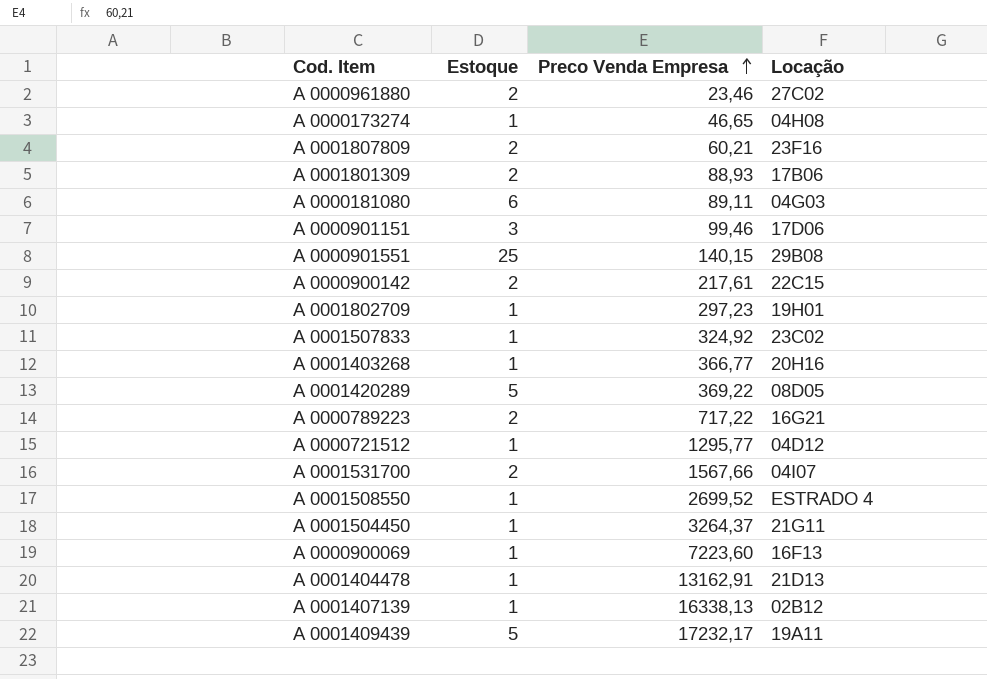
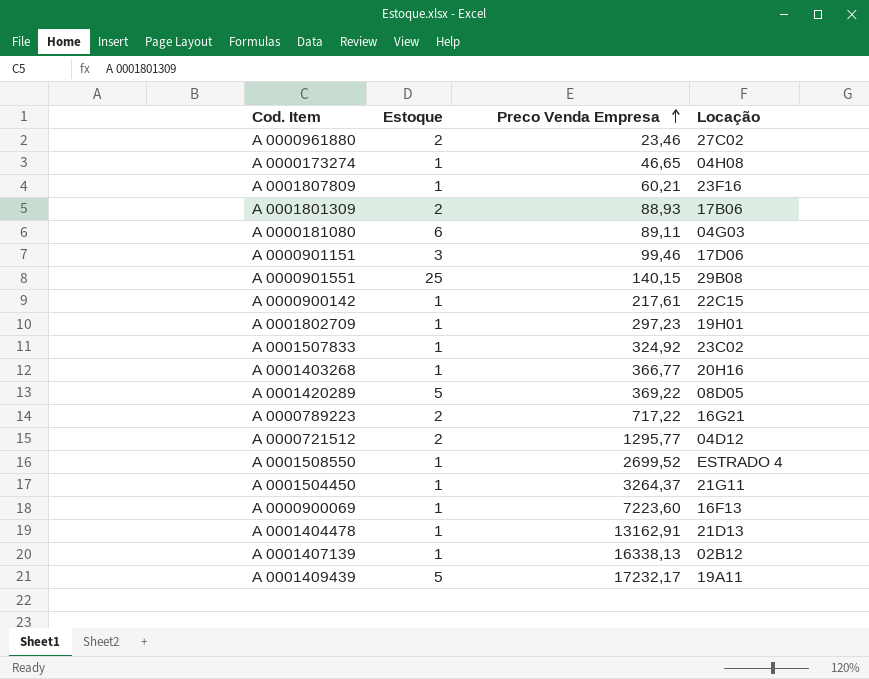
row A 0001531700: 2 | 1567,66 | 04I07 -> none
A 0001807809 | Estoque: 2 -> 1
A 0000900142 | Estoque: 2 -> 1
A 0000721512 | Estoque: 1 -> 2

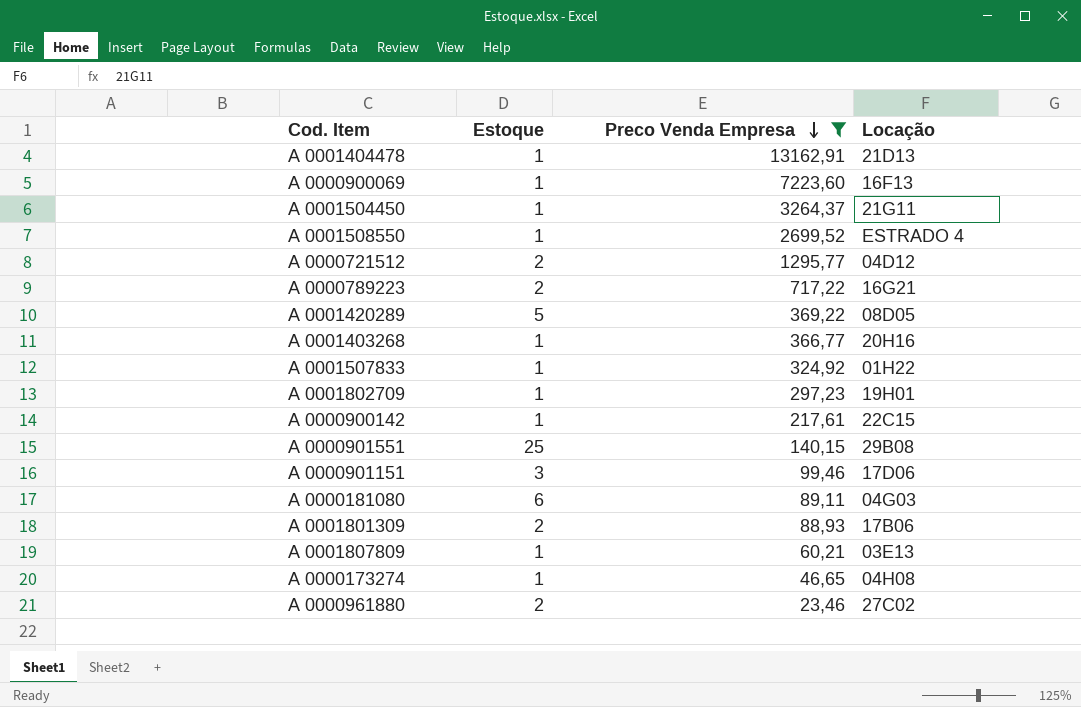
filter: none -> Preco Venda Empresa <= 13162,91
row order: Preco Venda Empresa ascending -> Preco Venda Empresa descending
A 0001507833 | Locação: 23C02 -> 01H22
A 0001807809 | Locação: 23F16 -> 03E13

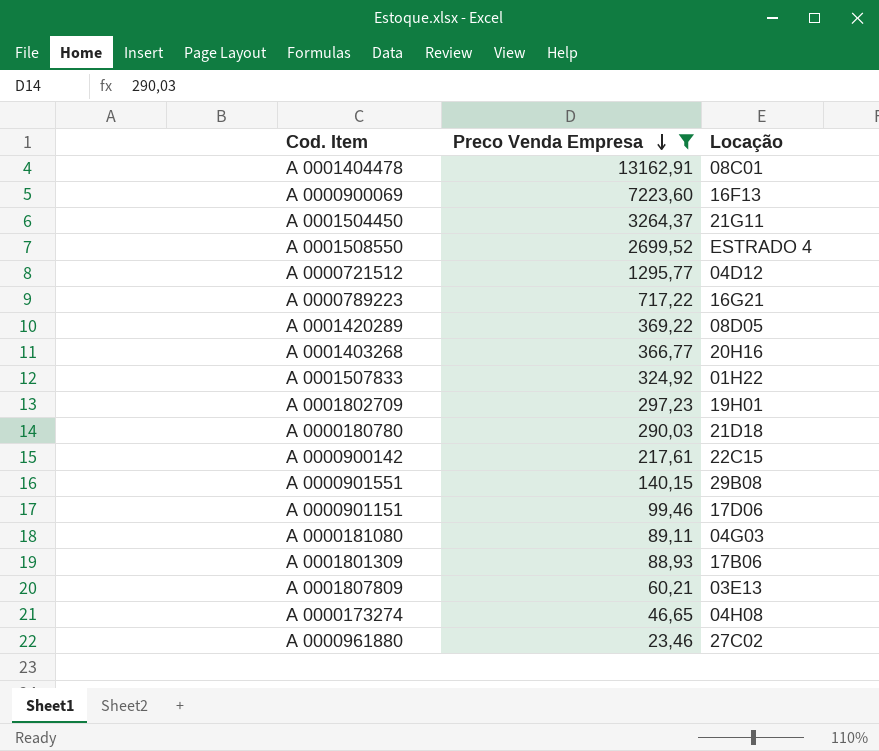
column Estoque | position: 2 -> none
A 0001404478 | Locação: 21D13 -> 08C01
row A 0000180780: none -> 290,03 | 21D18

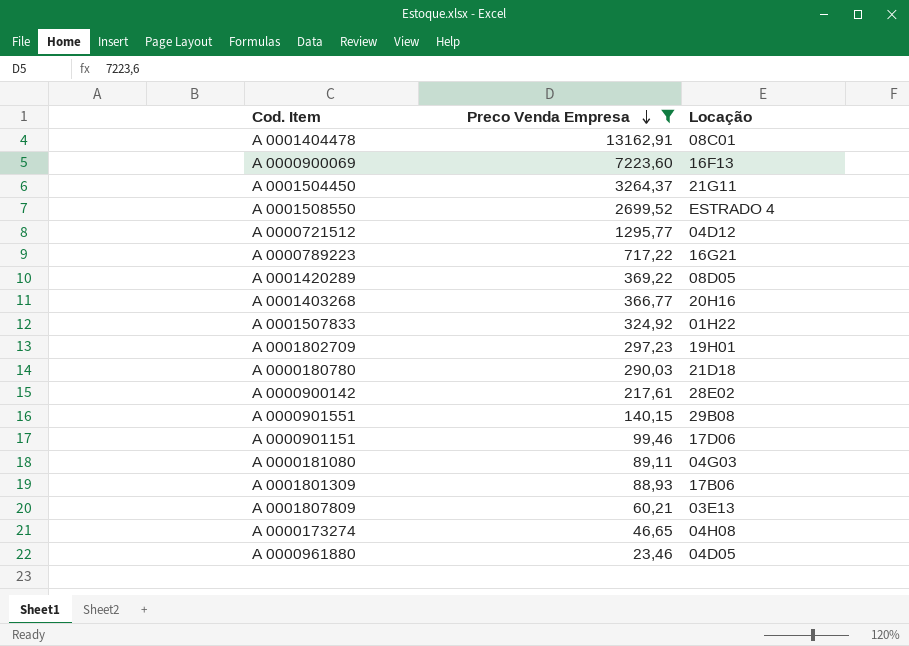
A 0000900142 | Locação: 22C15 -> 28E02
A 0000961880 | Locação: 27C02 -> 04D05

